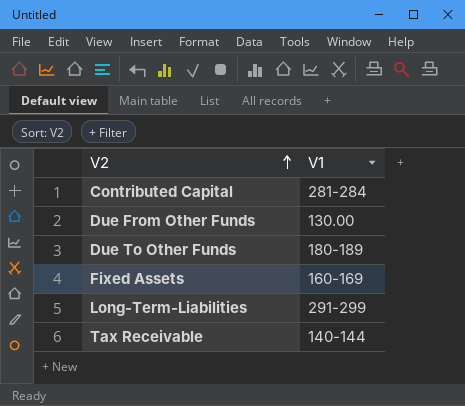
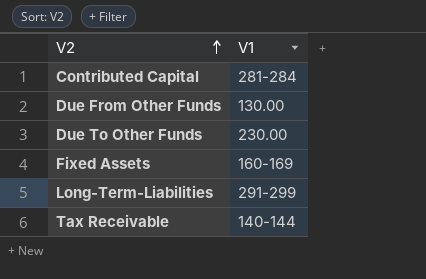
Due To Other Funds | V1: 180-189 -> 230.00

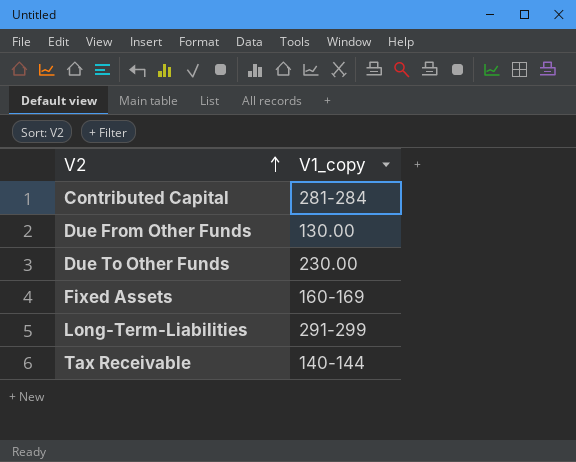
column name: V1 -> V1_copy

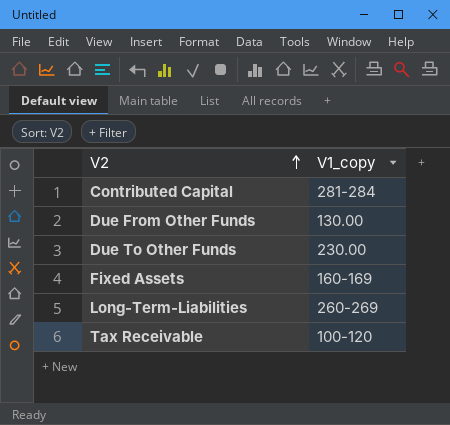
Long-Term-Liabilities | V1_copy: 291-299 -> 260-269
Tax Receivable | V1_copy: 140-144 -> 100-120

